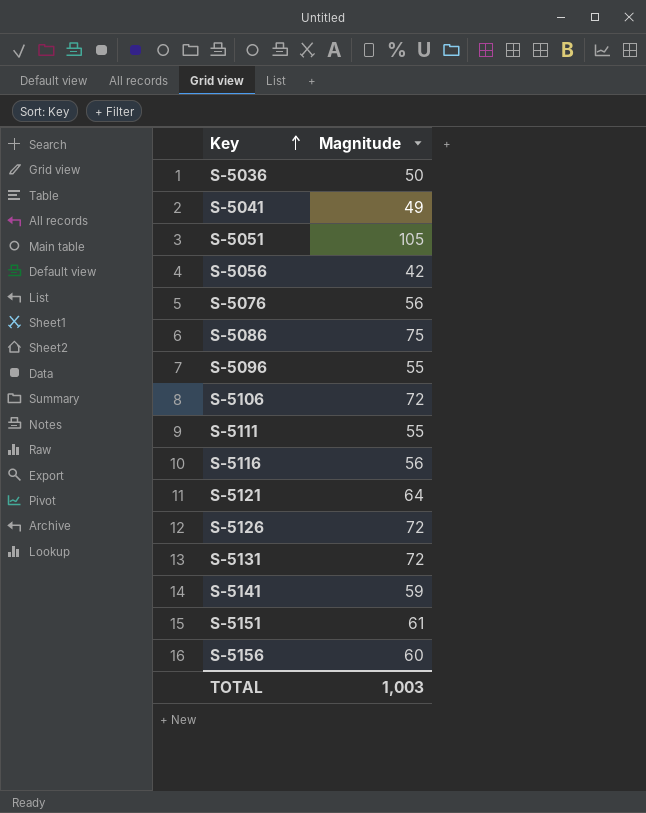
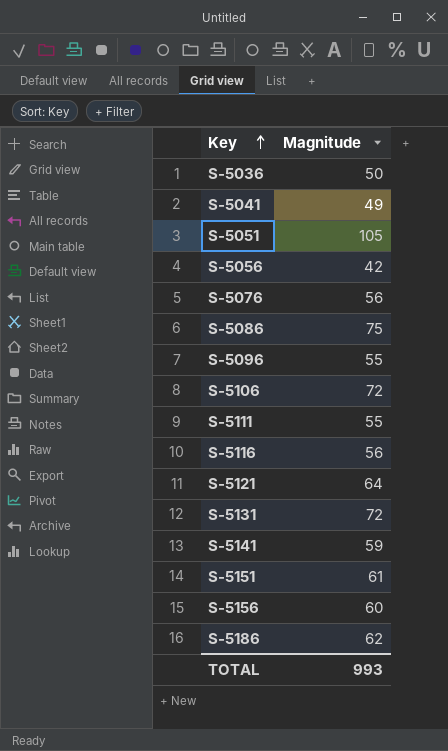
row S-5126: 72 -> none
row S-5186: none -> 62
TOTAL | Magnitude: 1,003 -> 993

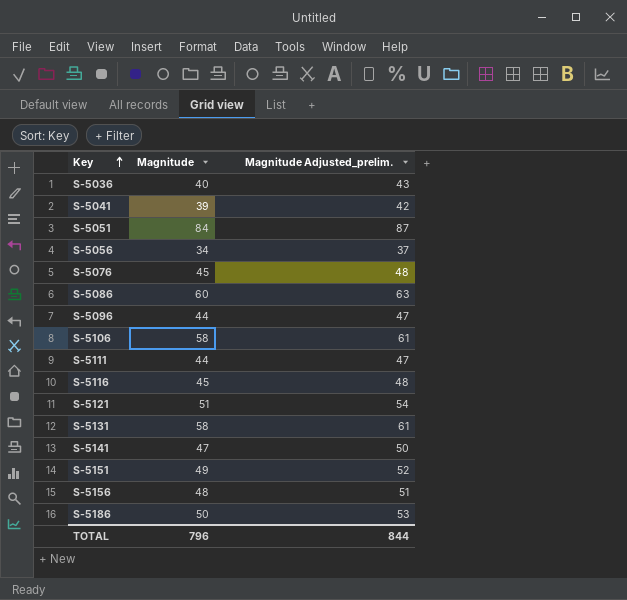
column Magnitude Adjusted_prelim. | formula: none -> [Magnitude] + 3
S-5036 | Magnitude: 50 -> 40
S-5041 | Magnitude: 49 -> 39
S-5051 | Magnitude: 105 -> 84
S-5056 | Magnitude: 42 -> 34
S-5076 | Magnitude: 56 -> 45
S-5086 | Magnitude: 75 -> 60
S-5096 | Magnitude: 55 -> 44
S-5106 | Magnitude: 72 -> 58
S-5111 | Magnitude: 55 -> 44
S-5116 | Magnitude: 56 -> 45
S-5121 | Magnitude: 64 -> 51
S-5131 | Magnitude: 72 -> 58
S-5141 | Magnitude: 59 -> 47
S-5151 | Magnitude: 61 -> 49
S-5156 | Magnitude: 60 -> 48
S-5186 | Magnitude: 62 -> 50
TOTAL | Magnitude: 993 -> 796

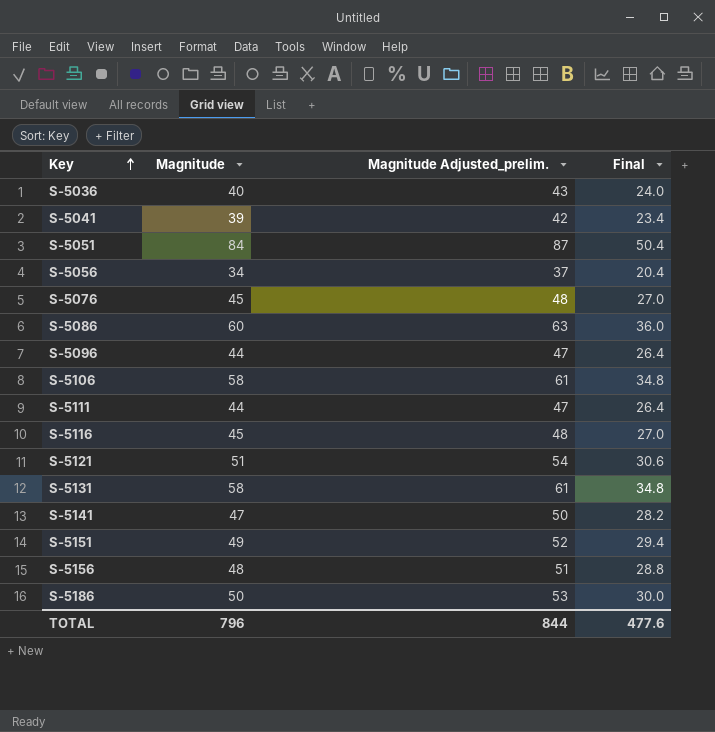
column Final | formula: none -> [Magnitude] * 0.6

